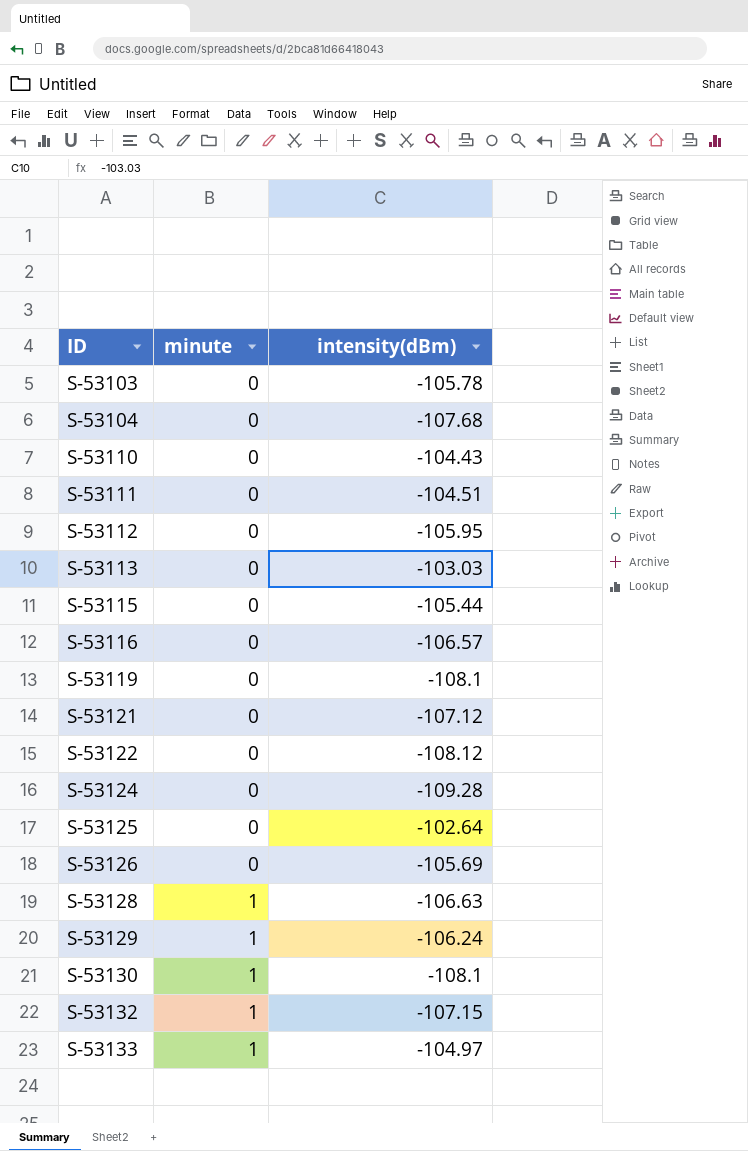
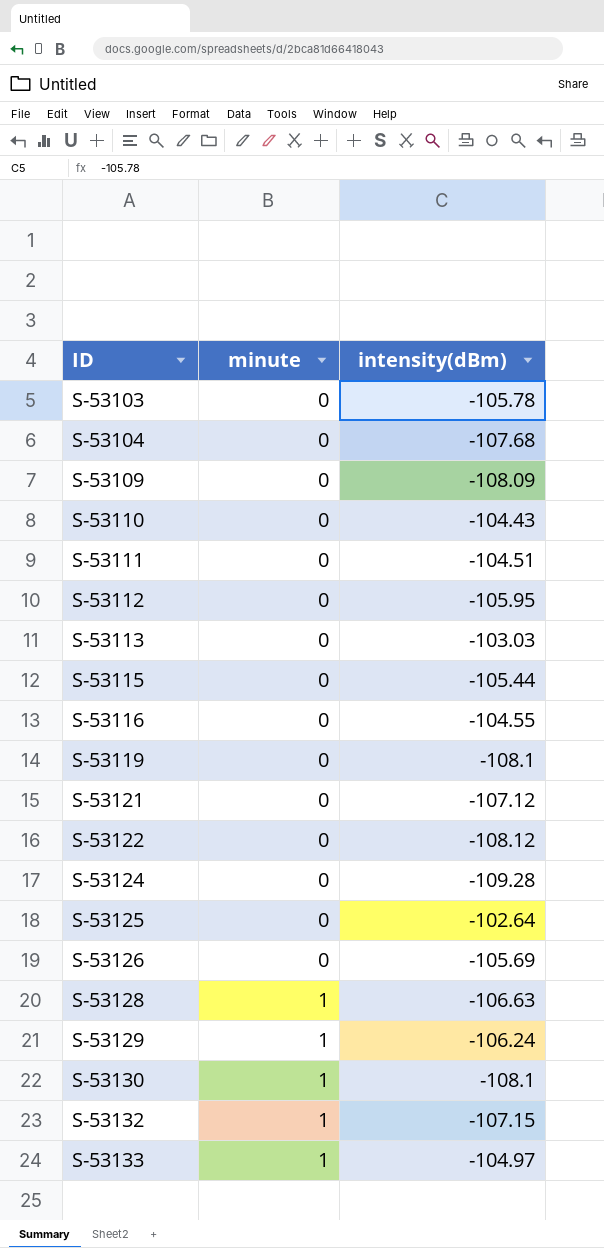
row S-53109: none -> 0 | -108.09
S-53116 | intensity(dBm): -106.57 -> -104.55

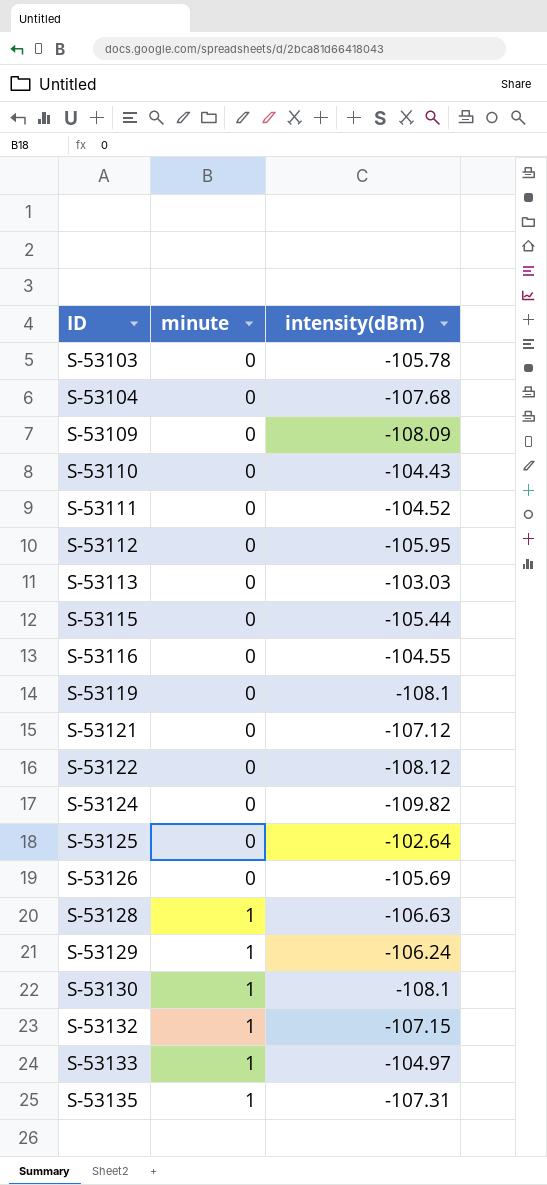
S-53111 | intensity(dBm): -104.51 -> -104.52
S-53124 | intensity(dBm): -109.28 -> -109.82
row S-53135: none -> 1 | -107.31

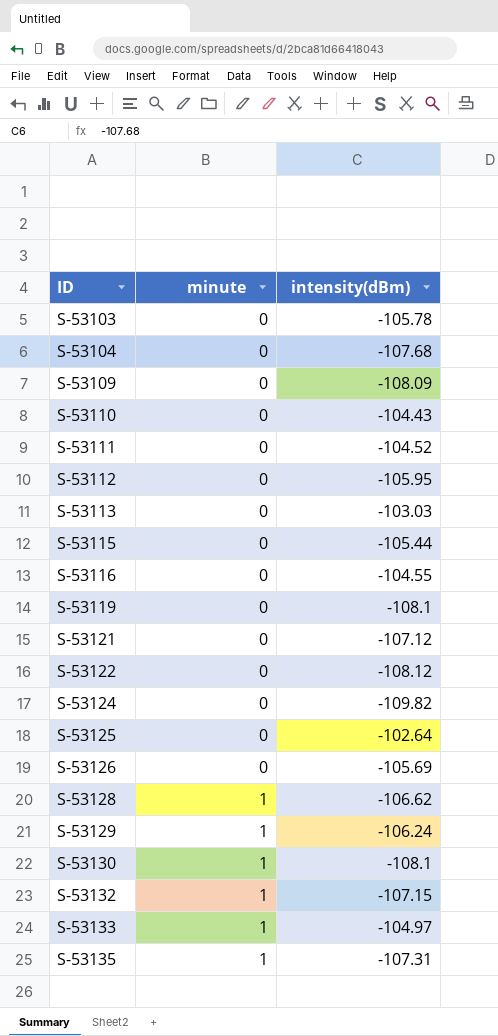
S-53128 | intensity(dBm): -106.63 -> -106.62

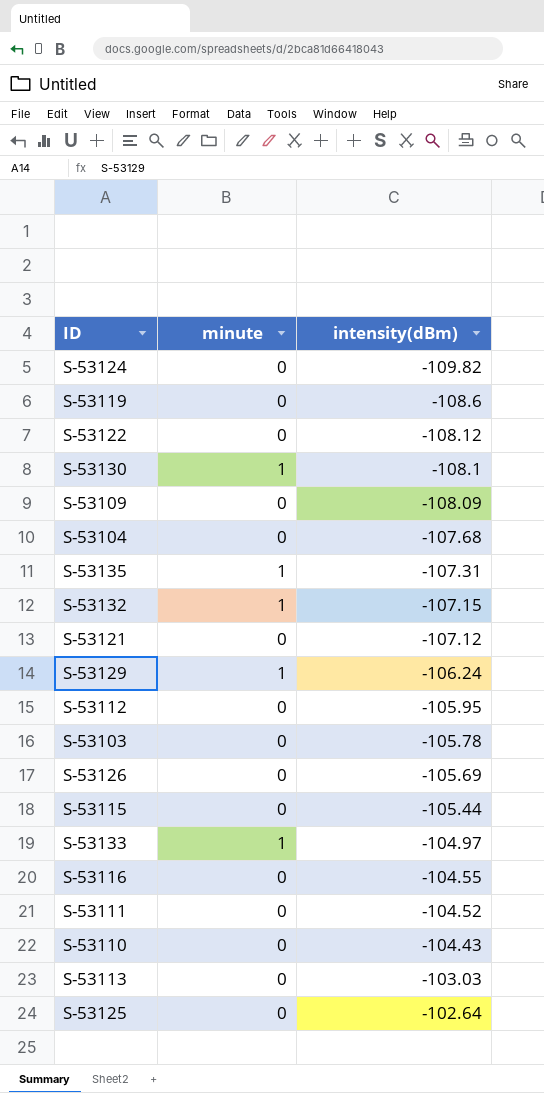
row order: ID ascending -> intensity(dBm) ascending
row S-53128: 1 | -106.62 -> none
S-53119 | intensity(dBm): -108.1 -> -108.6

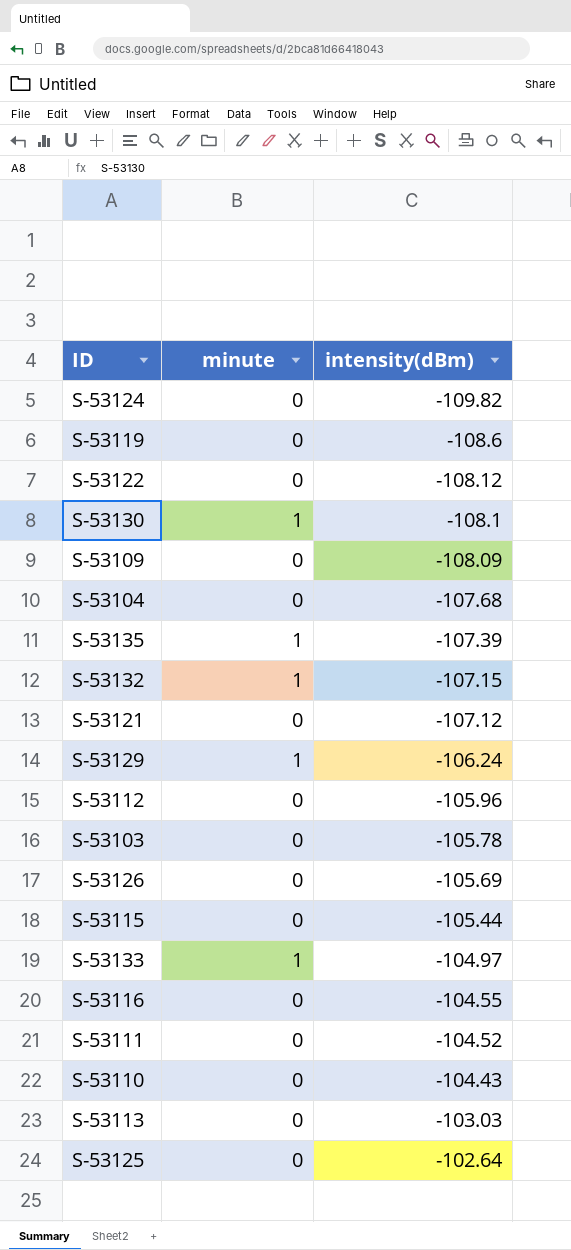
S-53135 | intensity(dBm): -107.31 -> -107.39
S-53112 | intensity(dBm): -105.95 -> -105.96

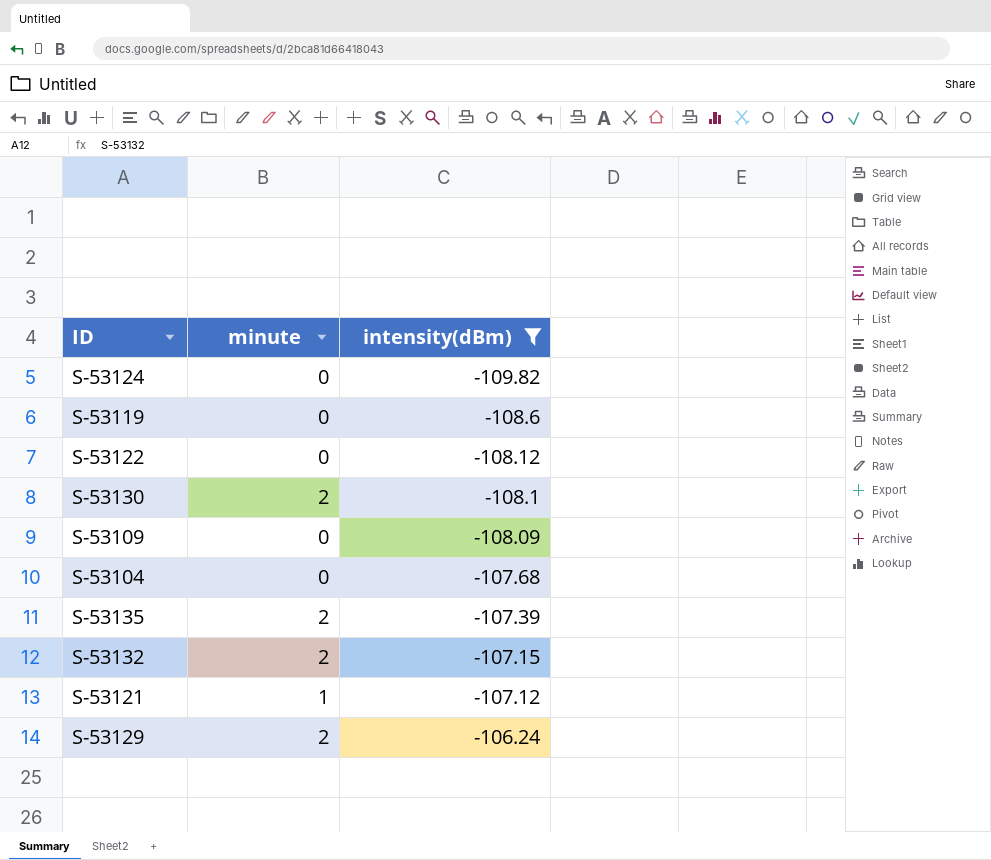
filter: none -> intensity(dBm) <= -106.24
S-53130 | minute: 1 -> 2
S-53135 | minute: 1 -> 2
S-53132 | minute: 1 -> 2
S-53121 | minute: 0 -> 1
S-53129 | minute: 1 -> 2

